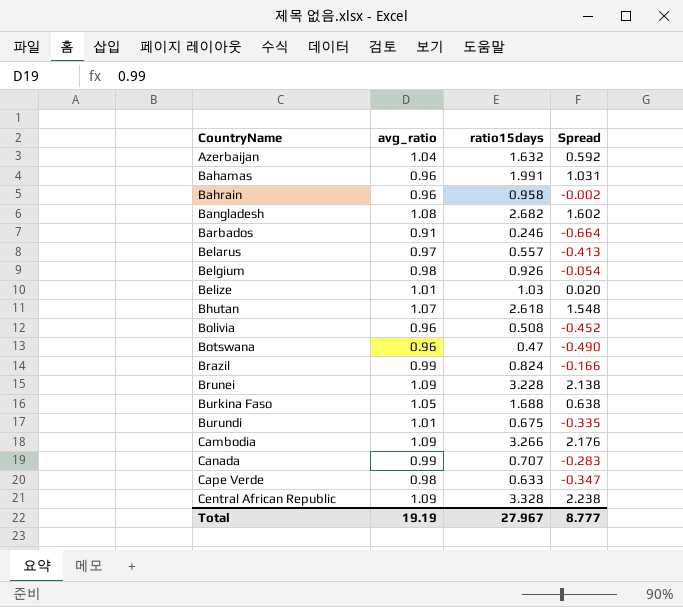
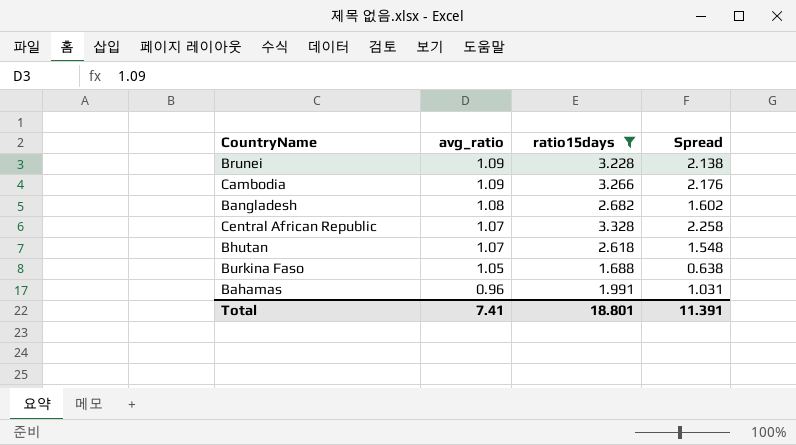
filter: none -> ratio15days >= 1.688
row order: CountryName ascending -> avg_ratio descending
Central African Republic | avg_ratio: 1.09 -> 1.07
Central African Republic | Spread: 2.238 -> 2.258
Total | avg_ratio: 19.19 -> 7.41
Total | ratio15days: 27.967 -> 18.801
Total | Spread: 8.777 -> 11.391

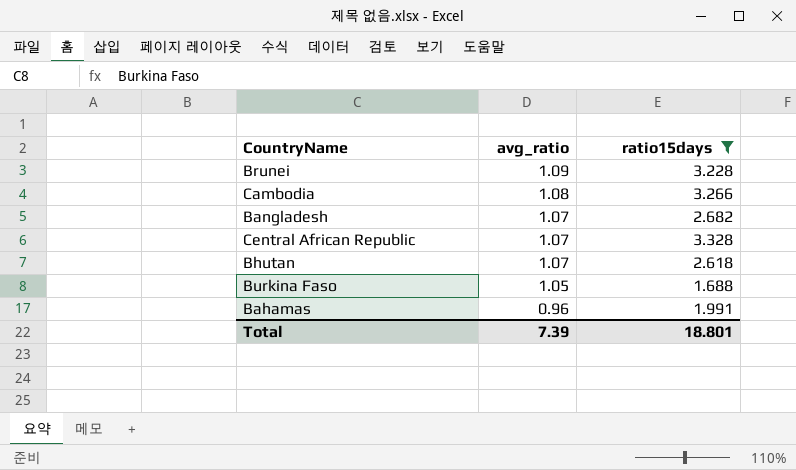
column Spread | formula: [ratio15days] - [avg_ratio] -> none
Cambodia | avg_ratio: 1.09 -> 1.08
Bangladesh | avg_ratio: 1.08 -> 1.07
Total | avg_ratio: 7.41 -> 7.39

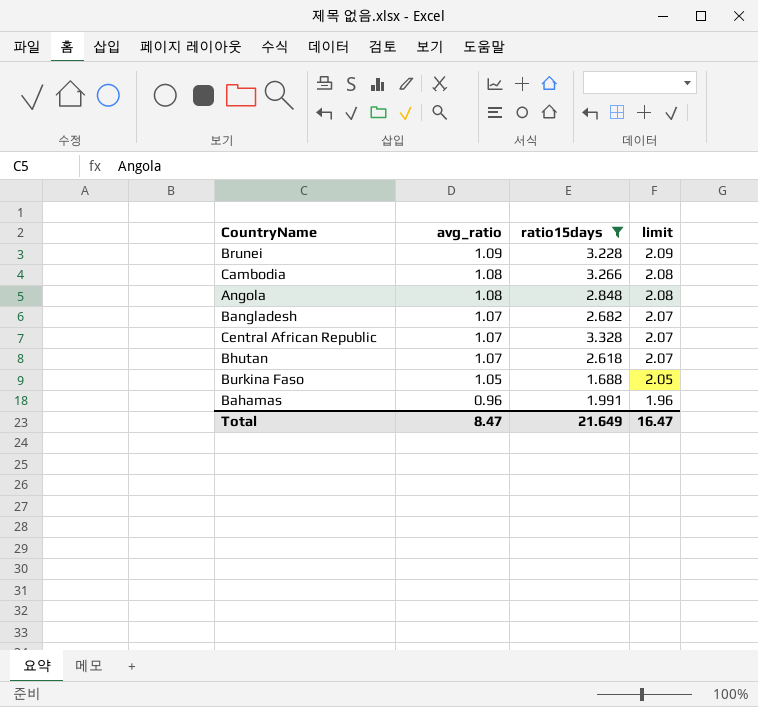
column limit | formula: none -> [avg_ratio] + 1
row Angola: none -> 1.08 | 2.848 | 2.08
Total | avg_ratio: 7.39 -> 8.47
Total | ratio15days: 18.801 -> 21.649

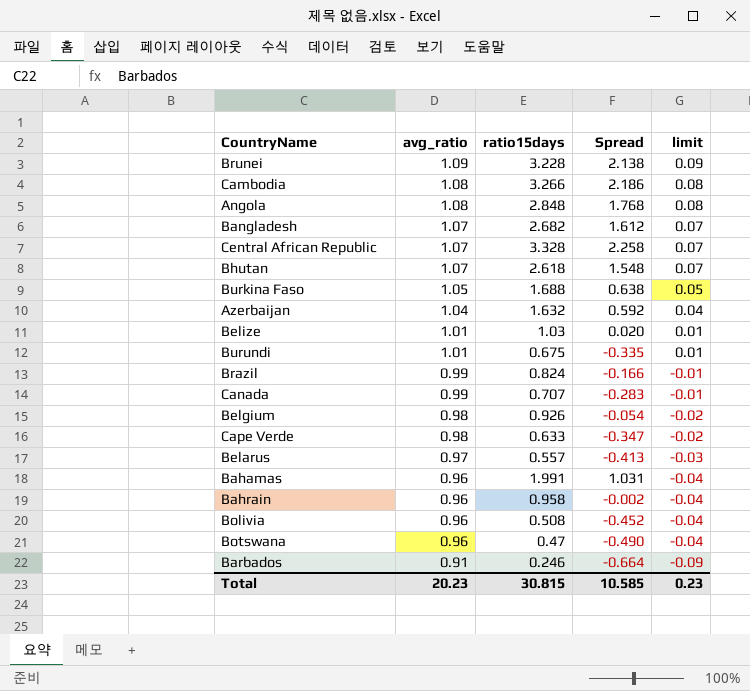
filter: ratio15days >= 1.688 -> none
column Spread | formula: none -> [ratio15days] - [avg_ratio]
column limit | formula: [avg_ratio] + 1 -> [avg_ratio] - 1
Total | avg_ratio: 8.47 -> 20.23
Total | ratio15days: 21.649 -> 30.815
Total | limit: 16.47 -> 0.23

